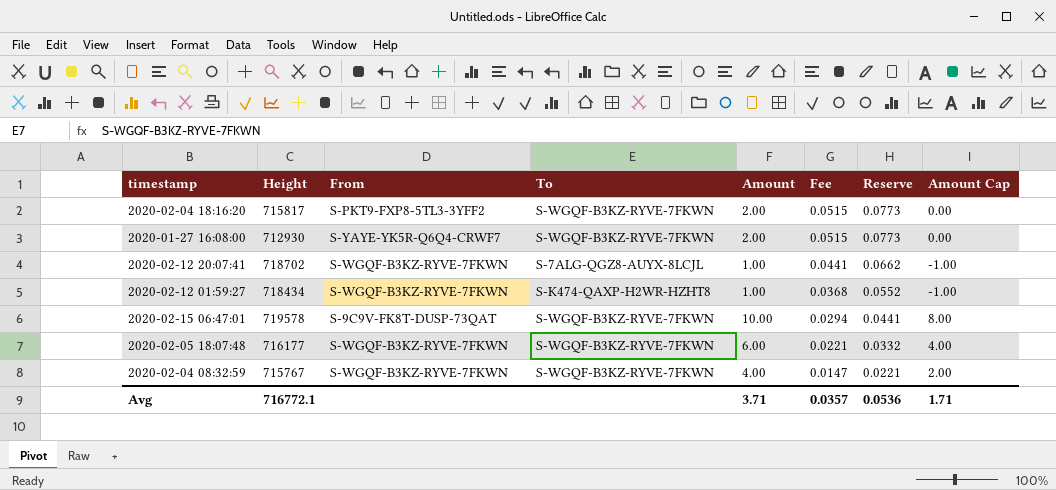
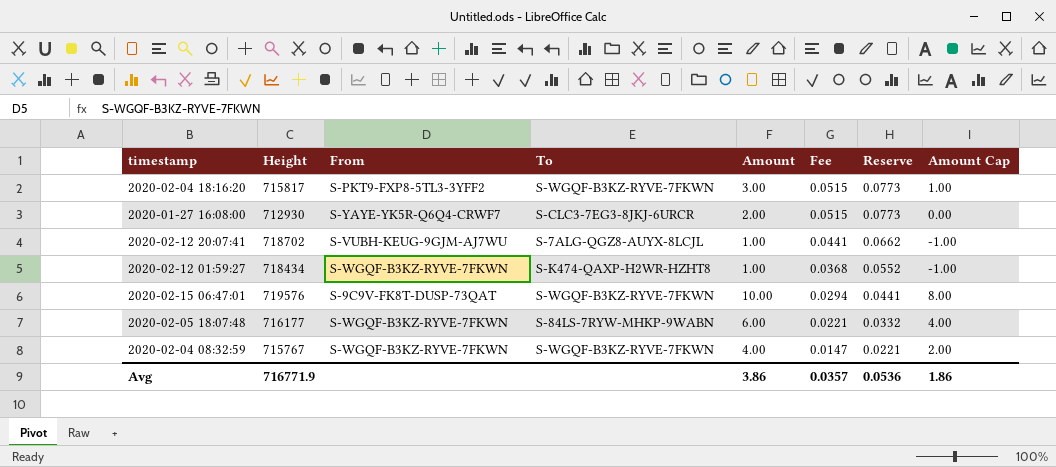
2020-02-04 18:16:20 | Amount: 2.00 -> 3.00
2020-02-04 18:16:20 | Amount Cap: 0.00 -> 1.00
2020-01-27 16:08:00 | To: S-WGQF-B3KZ-RYVE-7FKWN -> S-CLC3-7EG3-8JKJ-6URCR
2020-02-12 20:07:41 | From: S-WGQF-B3KZ-RYVE-7FKWN -> S-VUBH-KEUG-9GJM-AJ7WU
2020-02-15 06:47:01 | Height: 719578 -> 719576
2020-02-05 18:07:48 | To: S-WGQF-B3KZ-RYVE-7FKWN -> S-84LS-7RYW-MHKP-9WABN
Avg | Height: 716772.1 -> 716771.9
Avg | Amount: 3.71 -> 3.86
Avg | Amount Cap: 1.71 -> 1.86

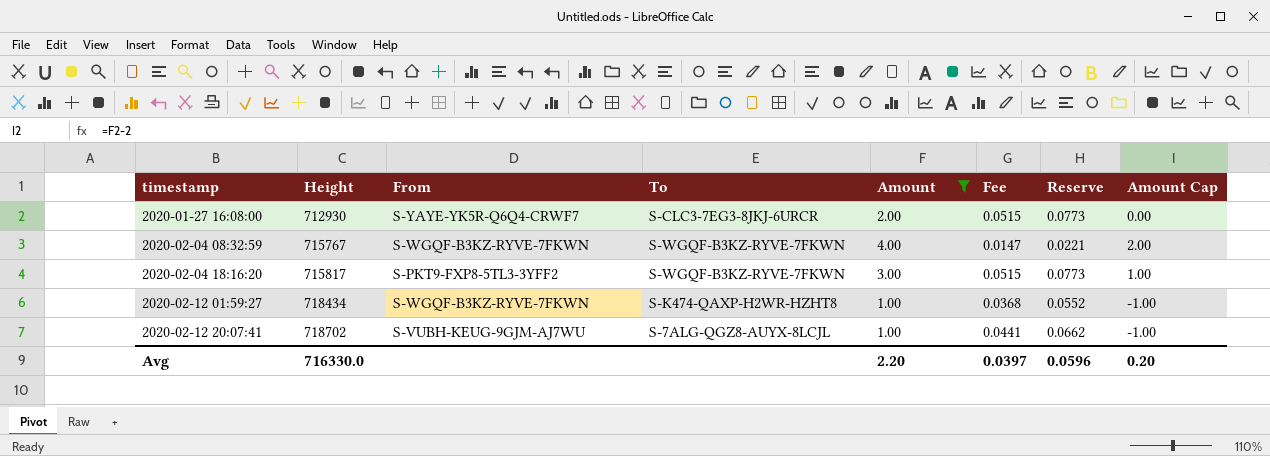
filter: none -> Amount <= 4.00
row order: Fee descending -> timestamp ascending
Avg | Height: 716771.9 -> 716330.0
Avg | Amount: 3.86 -> 2.20
Avg | Fee: 0.0357 -> 0.0397
Avg | Reserve: 0.0536 -> 0.0596
Avg | Amount Cap: 1.86 -> 0.20

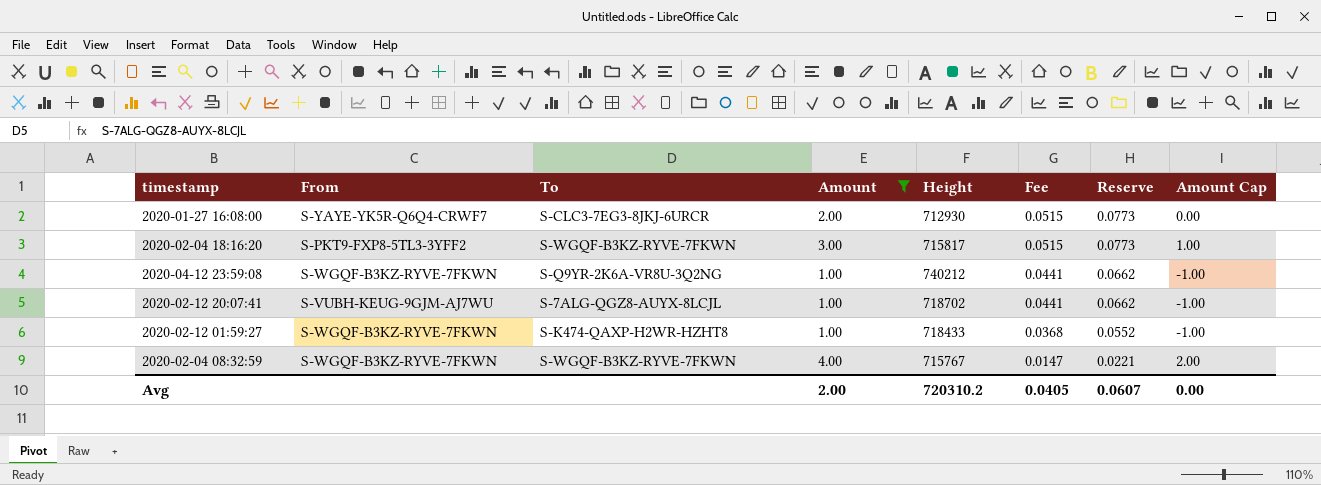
row order: timestamp ascending -> Fee descending
column Height | position: 2 -> 5
row 2020-04-12 23:59:08: none -> S-WGQF-B3KZ-RYVE-7FKWN | S-Q9YR-2K6A-VR8U-3Q2NG | 1.00 | 740212 | 0.0441 | 0.0662 | -1.00
2020-02-12 01:59:27 | Height: 718434 -> 718433
Avg | Amount: 2.20 -> 2.00
Avg | Height: 716330.0 -> 720310.2
Avg | Fee: 0.0397 -> 0.0405
Avg | Reserve: 0.0596 -> 0.0607
Avg | Amount Cap: 0.20 -> 0.00

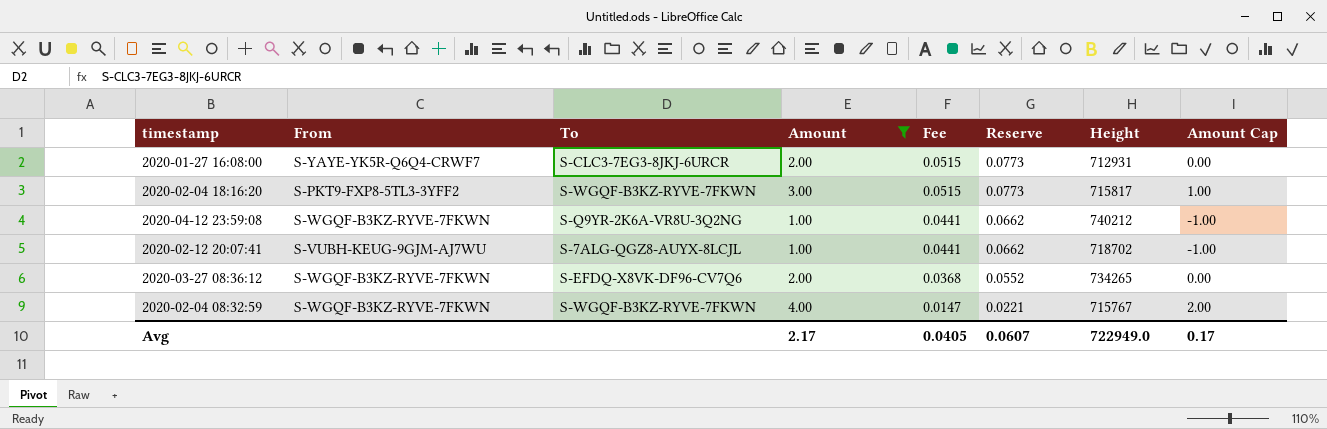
column Height | position: 5 -> 7
row 2020-02-12 01:59:27: S-WGQF-B3KZ-RYVE-7FKWN | S-K474-QAXP-H2WR-HZHT8 | 1.00 | 718433 | 0.0368 | 0.0552 | -1.00 -> none
2020-01-27 16:08:00 | Height: 712930 -> 712931
row 2020-03-27 08:36:12: none -> S-WGQF-B3KZ-RYVE-7FKWN | S-EFDQ-X8VK-DF96-CV7Q6 | 2.00 | 0.0368 | 0.0552 | 734265 | 0.00
Avg | Amount: 2.00 -> 2.17
Avg | Height: 720310.2 -> 722949.0
Avg | Amount Cap: 0.00 -> 0.17

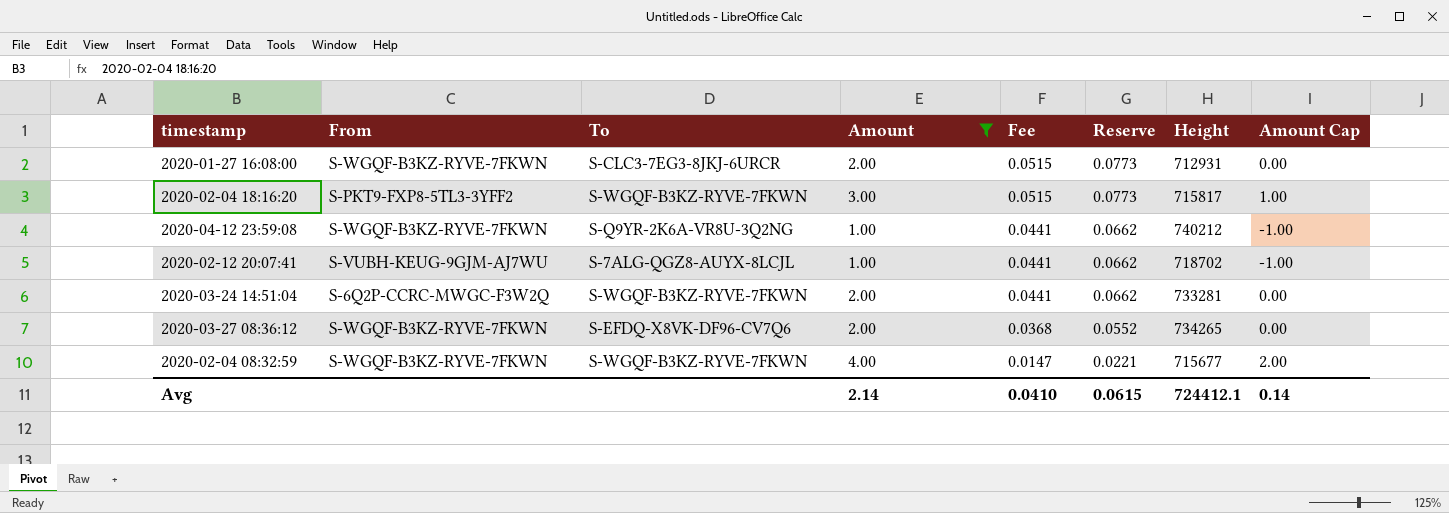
2020-01-27 16:08:00 | From: S-YAYE-YK5R-Q6Q4-CRWF7 -> S-WGQF-B3KZ-RYVE-7FKWN
row 2020-03-24 14:51:04: none -> S-6Q2P-CCRC-MWGC-F3W2Q | S-WGQF-B3KZ-RYVE-7FKWN | 2.00 | 0.0441 | 0.0662 | 733281 | 0.00
2020-02-04 08:32:59 | Height: 715767 -> 715677
Avg | Amount: 2.17 -> 2.14
Avg | Fee: 0.0405 -> 0.0410
Avg | Reserve: 0.0607 -> 0.0615
Avg | Height: 722949.0 -> 724412.1
Avg | Amount Cap: 0.17 -> 0.14

